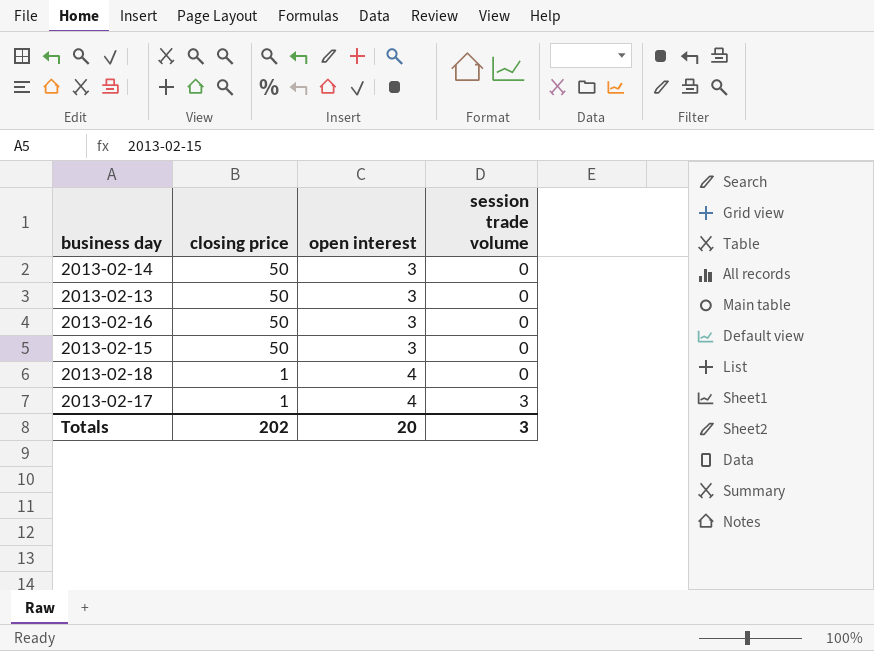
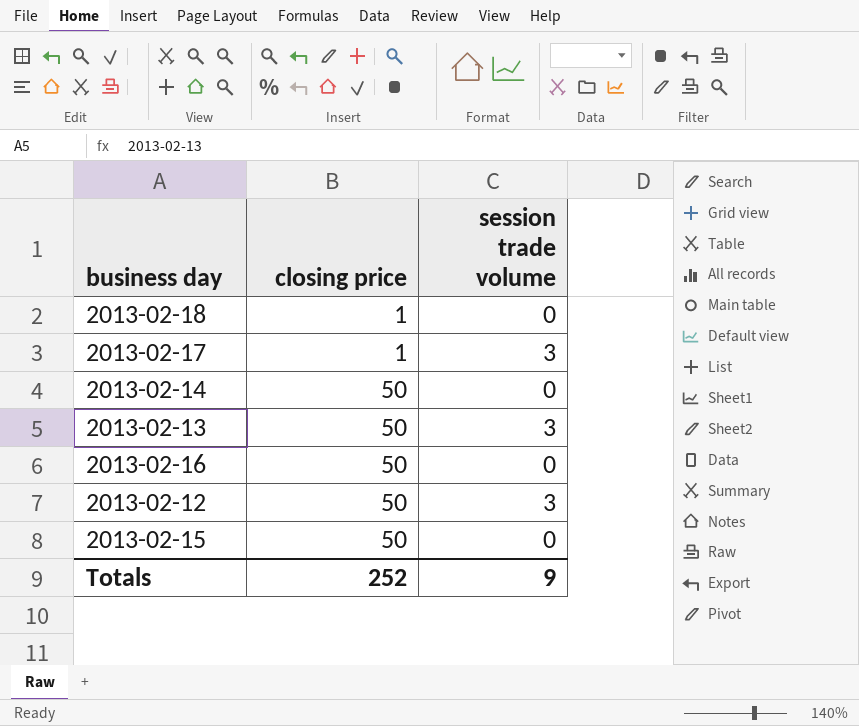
row order: closing price descending -> closing price ascending
column open interest | position: 3 -> none
2013-02-13 | session trade volume: 0 -> 3
row 2013-02-12: none -> 50 | 3
Totals | closing price: 202 -> 252
Totals | session trade volume: 3 -> 9

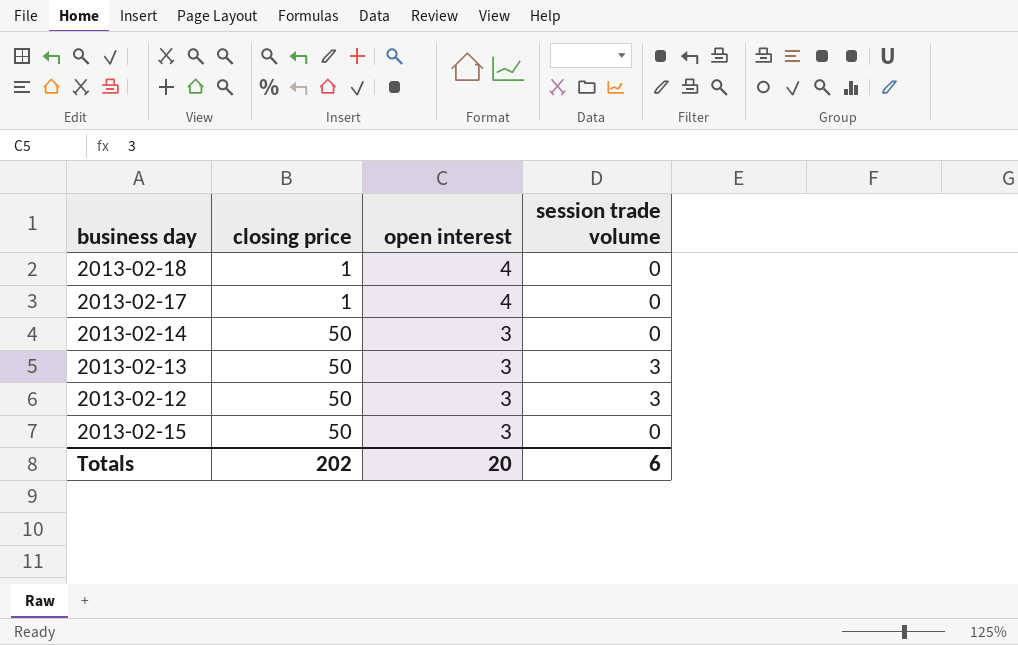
column open interest | position: none -> 3
row 2013-02-16: 50 | 0 -> none
2013-02-17 | session trade volume: 3 -> 0
Totals | closing price: 252 -> 202
Totals | session trade volume: 9 -> 6

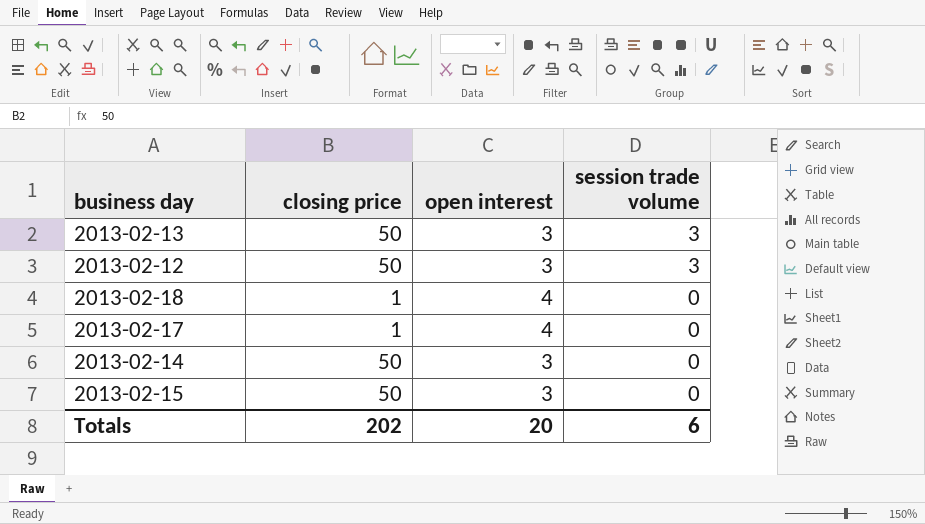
row order: closing price ascending -> session trade volume descending

